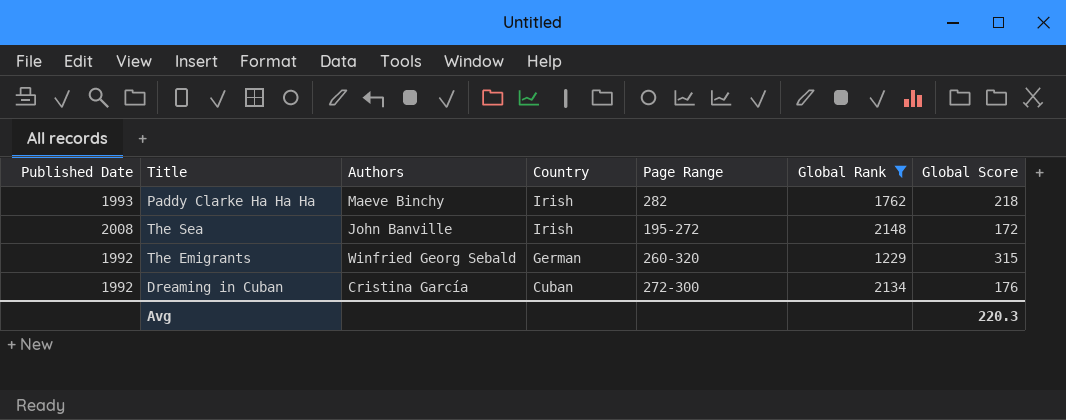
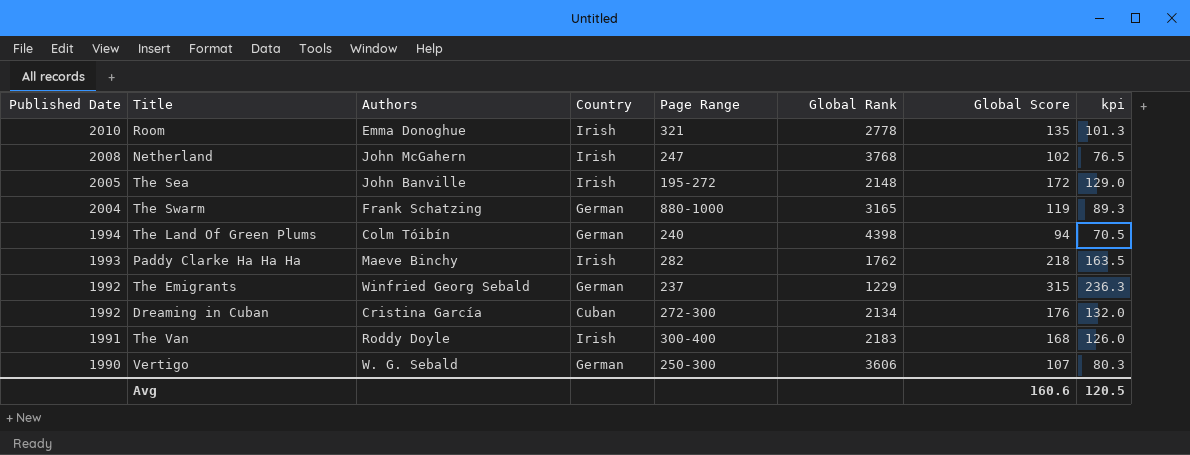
filter: Global Rank <= 2148 -> none
row order: Country descending -> Published Date descending
column kpi | formula: none -> [Global Score] * 0.75
The Sea | Published Date: 2008 -> 2005
The Emigrants | Page Range: 260-320 -> 237
Avg | Global Score: 220.3 -> 160.6

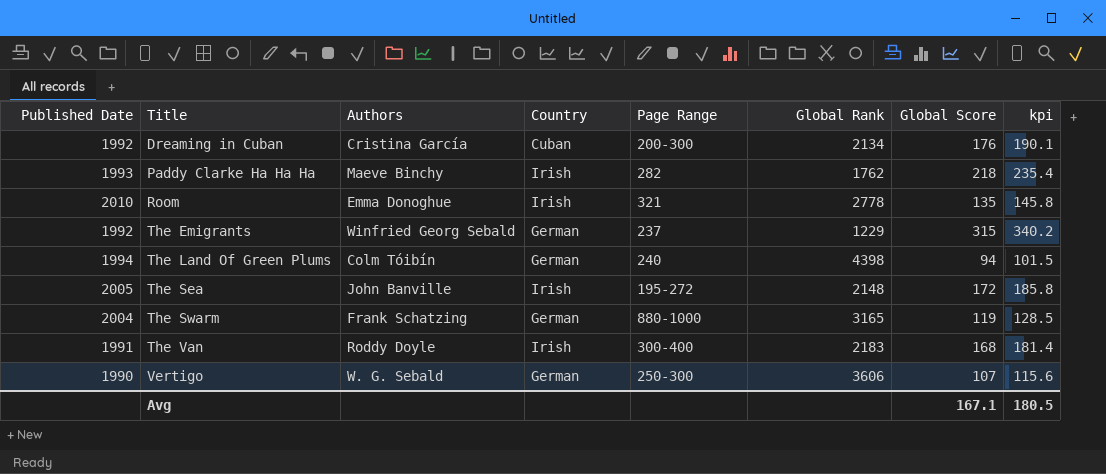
row order: Published Date descending -> Title ascending
column kpi | formula: [Global Score] * 0.75 -> [Global Score] * 1.08
row Netherland: 2008 | John McGahern | Irish | 247 | 3768 | 102 | 76.5 -> none
Dreaming in Cuban | Page Range: 272-300 -> 200-300
Avg | Global Score: 160.6 -> 167.1
Avg | kpi: 120.5 -> 180.5

